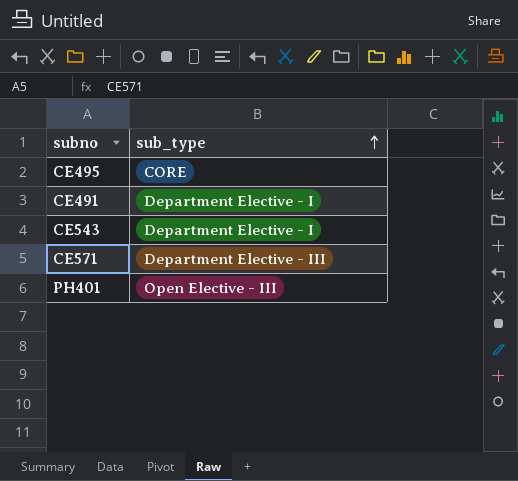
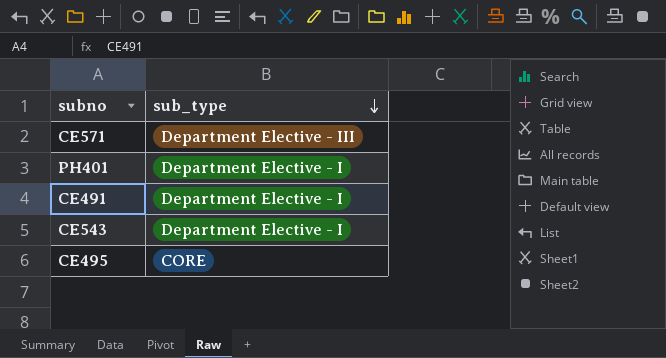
row order: sub_type ascending -> sub_type descending
PH401 | sub_type: Open Elective - III -> Department Elective - I

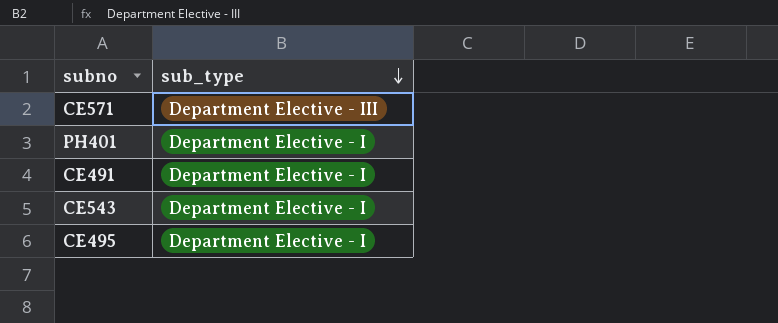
CE495 | sub_type: CORE -> Department Elective - I

